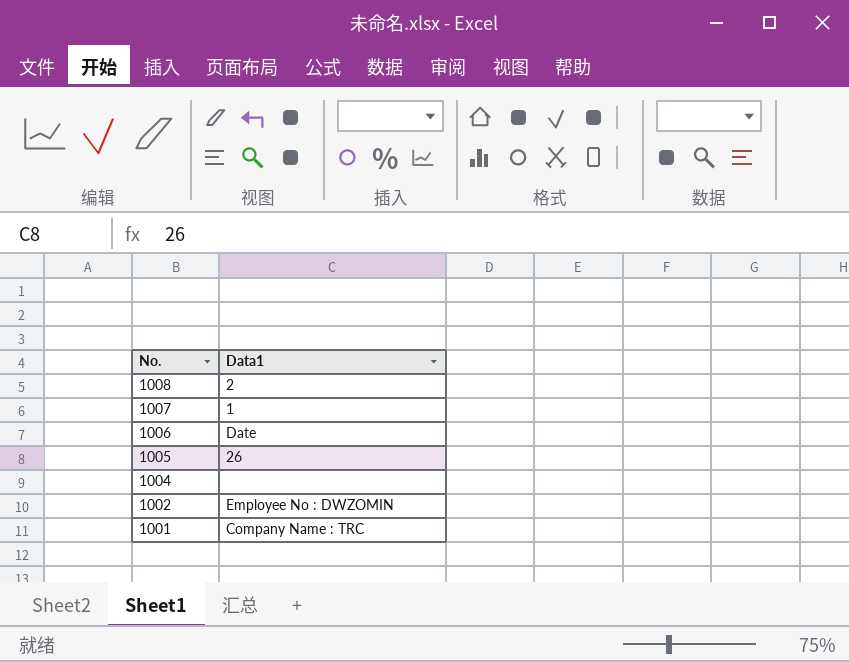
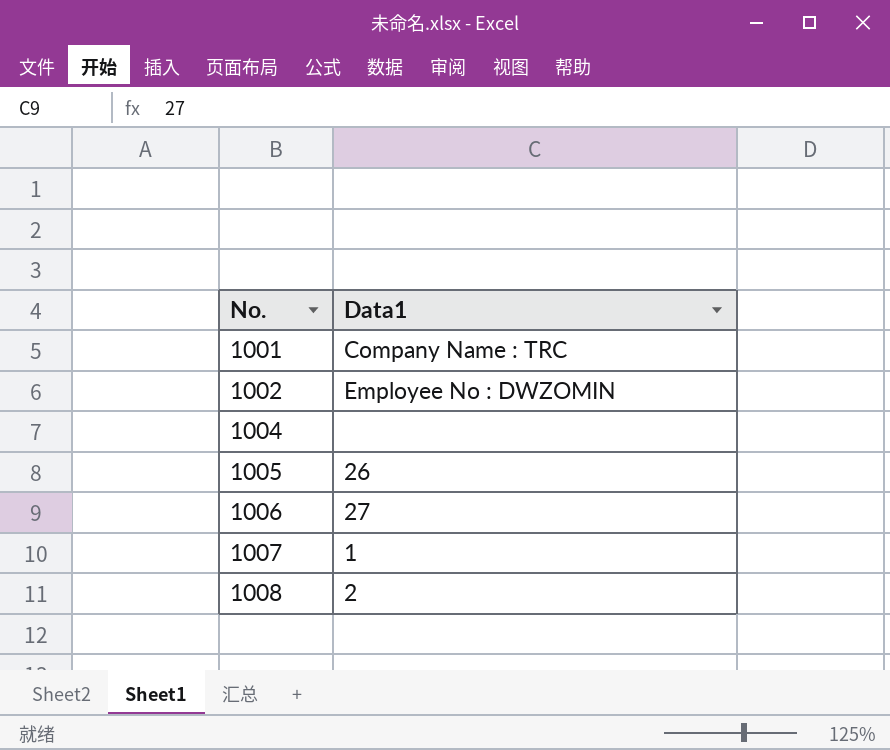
row order: No. descending -> No. ascending
1006 | Data1: Date -> 27

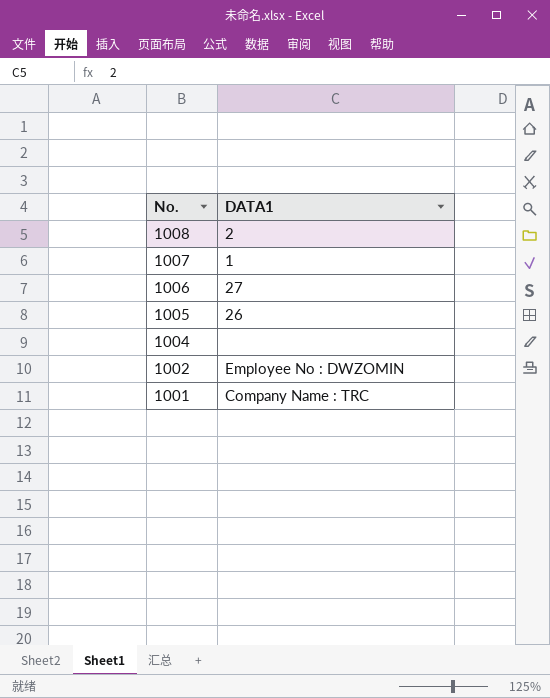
row order: No. ascending -> No. descending
column name: Data1 -> DATA1

